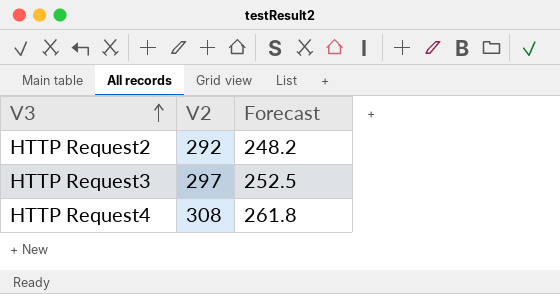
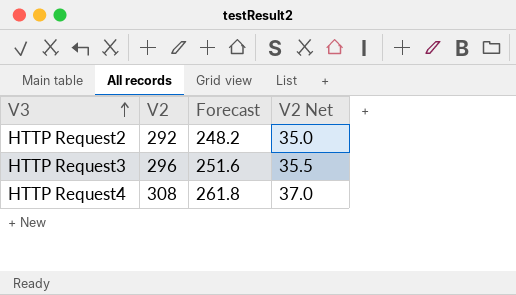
column V2 Net | formula: none -> [V2] * 0.12
HTTP Request3 | V2: 297 -> 296
HTTP Request3 | Forecast: 252.5 -> 251.6

